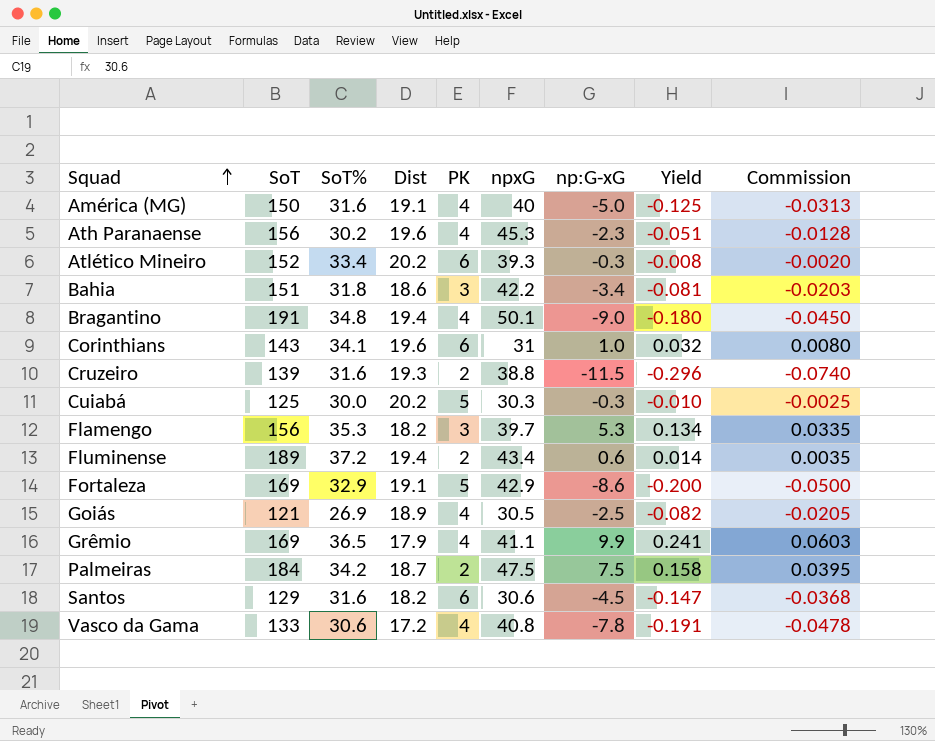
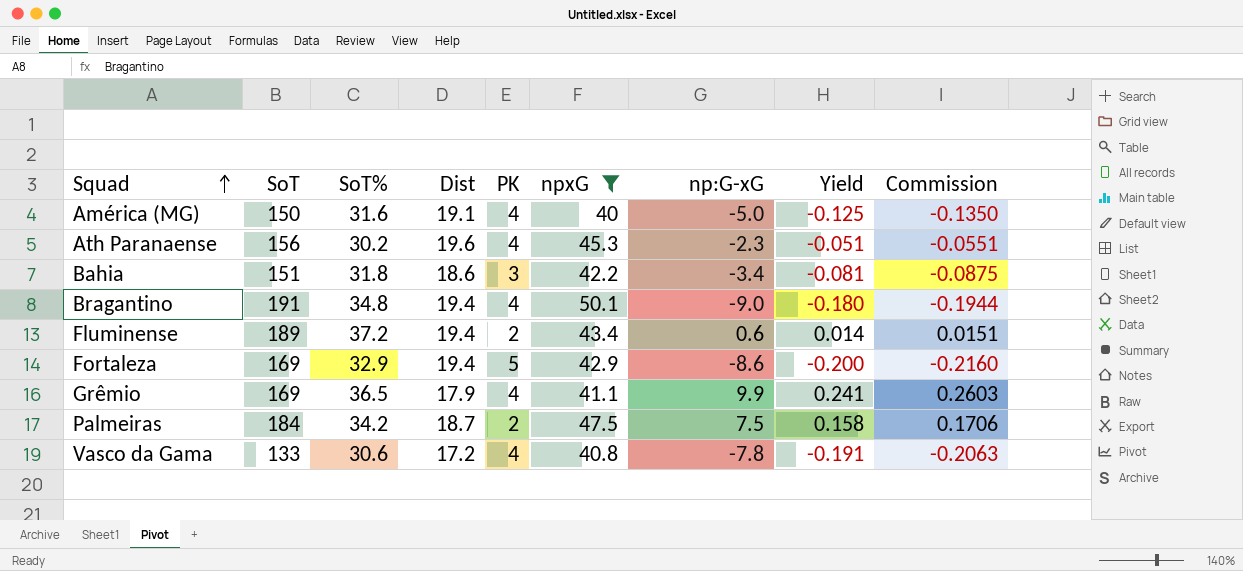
filter: none -> npxG >= 40
column Commission | formula: [Yield] * 0.25 -> [Yield] * 1.08
Fortaleza | Dist: 19.1 -> 19.4

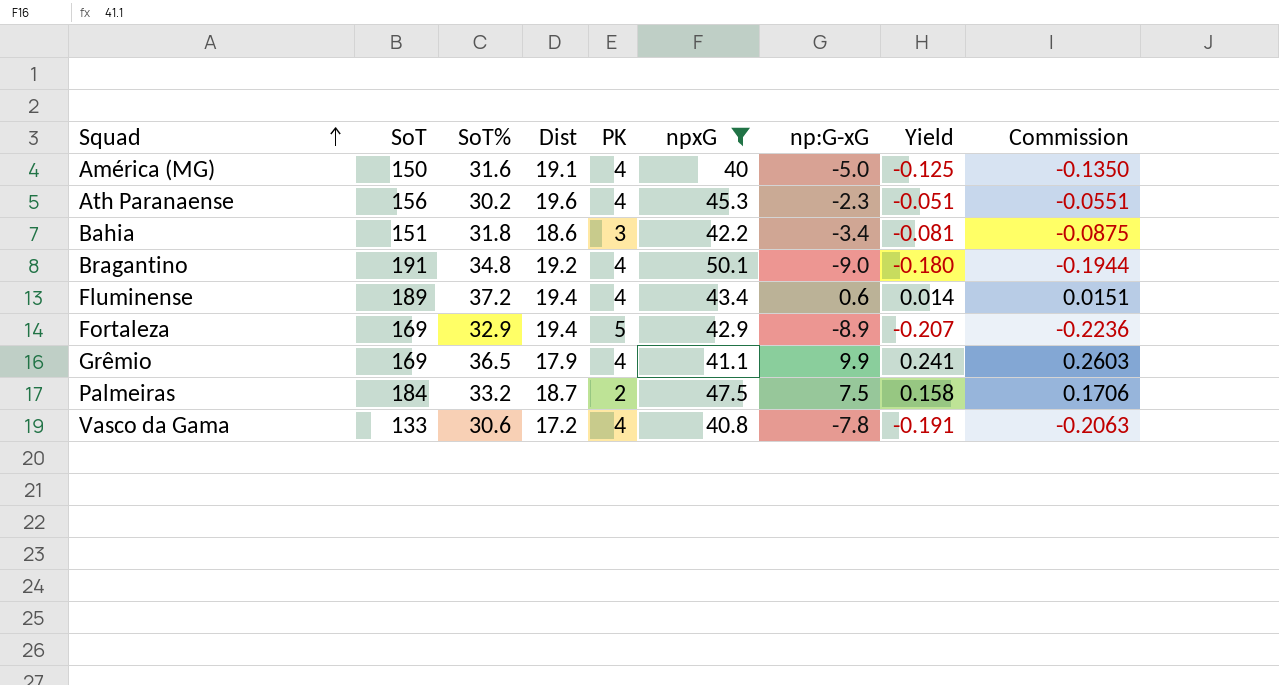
Bragantino | Dist: 19.4 -> 19.2
Fluminense | PK: 2 -> 4
Fortaleza | np:G-xG: -8.6 -> -8.9
Fortaleza | Yield: -0.200 -> -0.207
Fortaleza | Commission: -0.2160 -> -0.2236
Palmeiras | SoT%: 34.2 -> 33.2

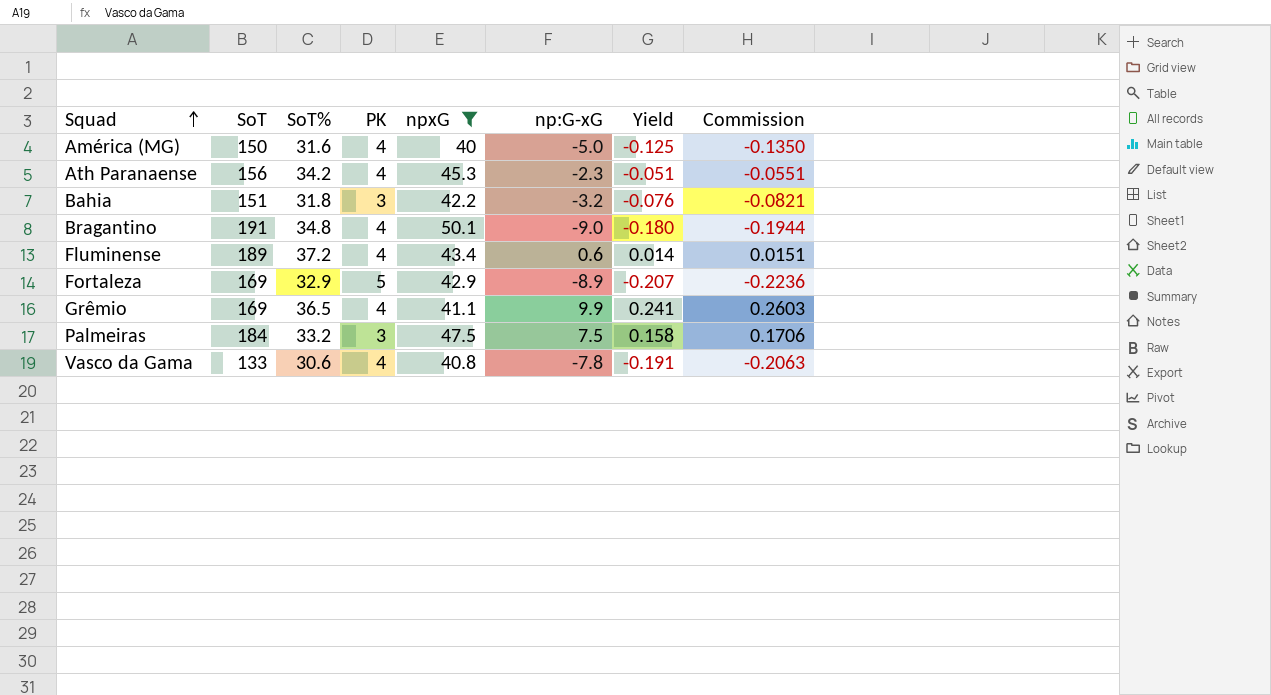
column Dist | position: 4 -> none
Ath Paranaense | SoT%: 30.2 -> 34.2
Bahia | np:G-xG: -3.4 -> -3.2
Bahia | Yield: -0.081 -> -0.076
Bahia | Commission: -0.0875 -> -0.0821
Palmeiras | PK: 2 -> 3

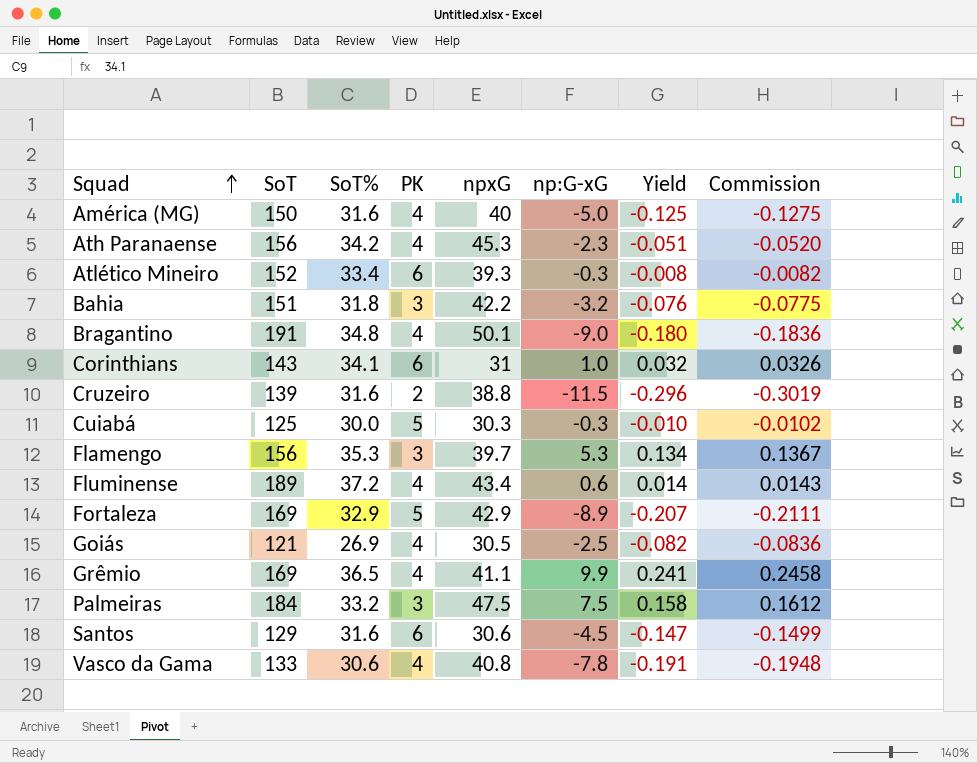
filter: npxG >= 40 -> none
column Commission | formula: [Yield] * 1.08 -> [Yield] * 1.02

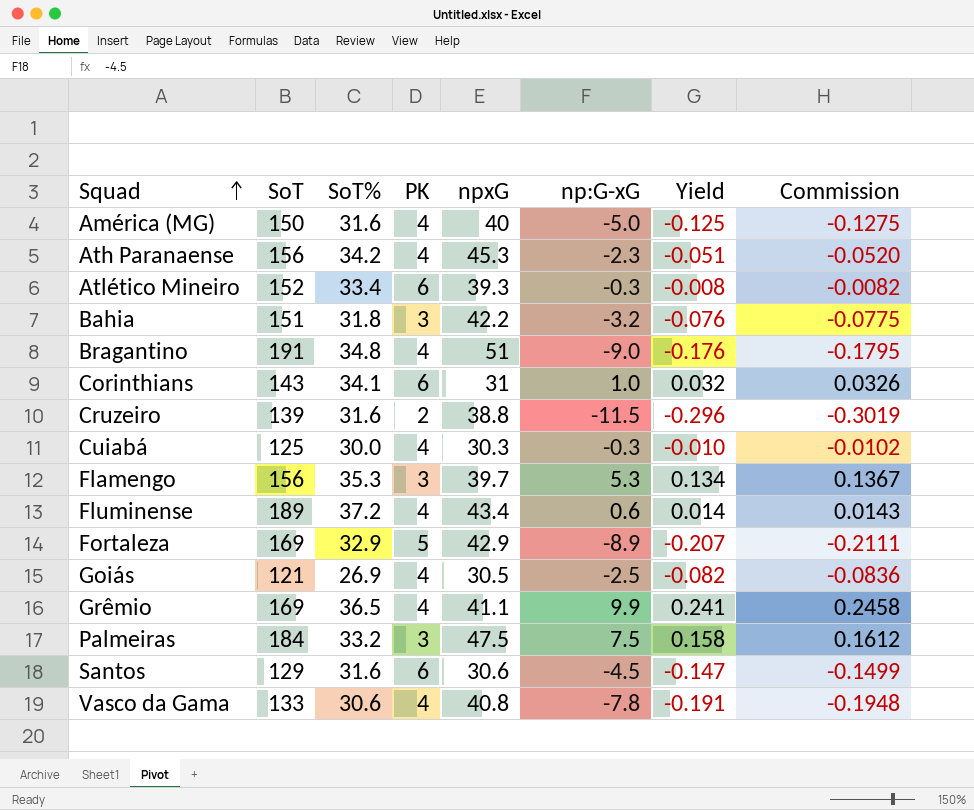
Bragantino | npxG: 50.1 -> 51
Bragantino | Yield: -0.180 -> -0.176
Bragantino | Commission: -0.1836 -> -0.1795
Cuiabá | PK: 5 -> 4

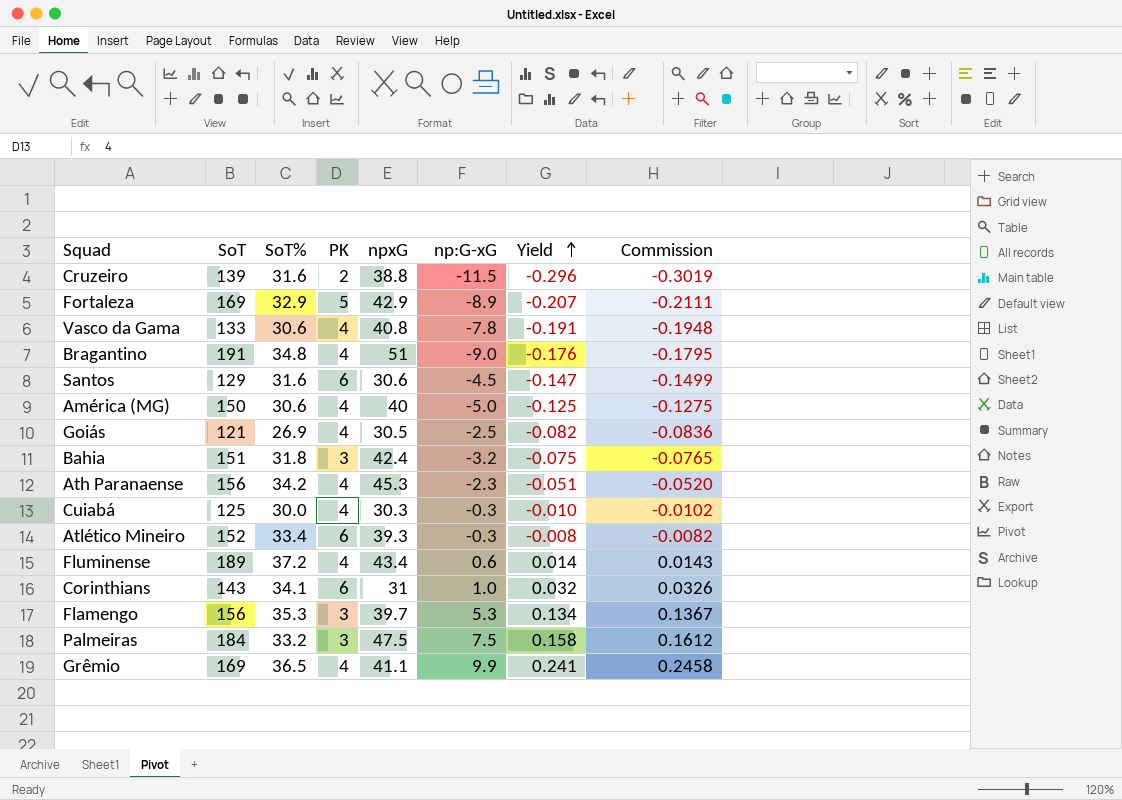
row order: Squad ascending -> Yield ascending
América (MG) | SoT%: 31.6 -> 30.6
Bahia | npxG: 42.2 -> 42.4
Bahia | Yield: -0.076 -> -0.075
Bahia | Commission: -0.0775 -> -0.0765

